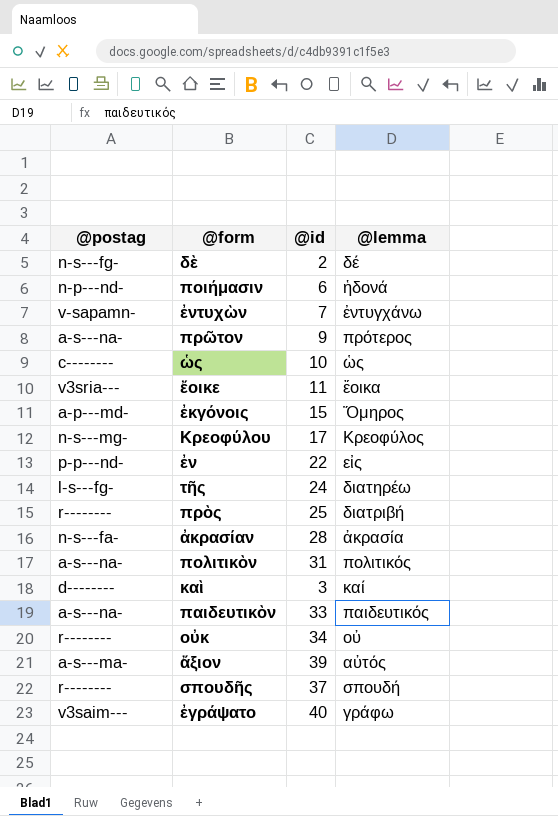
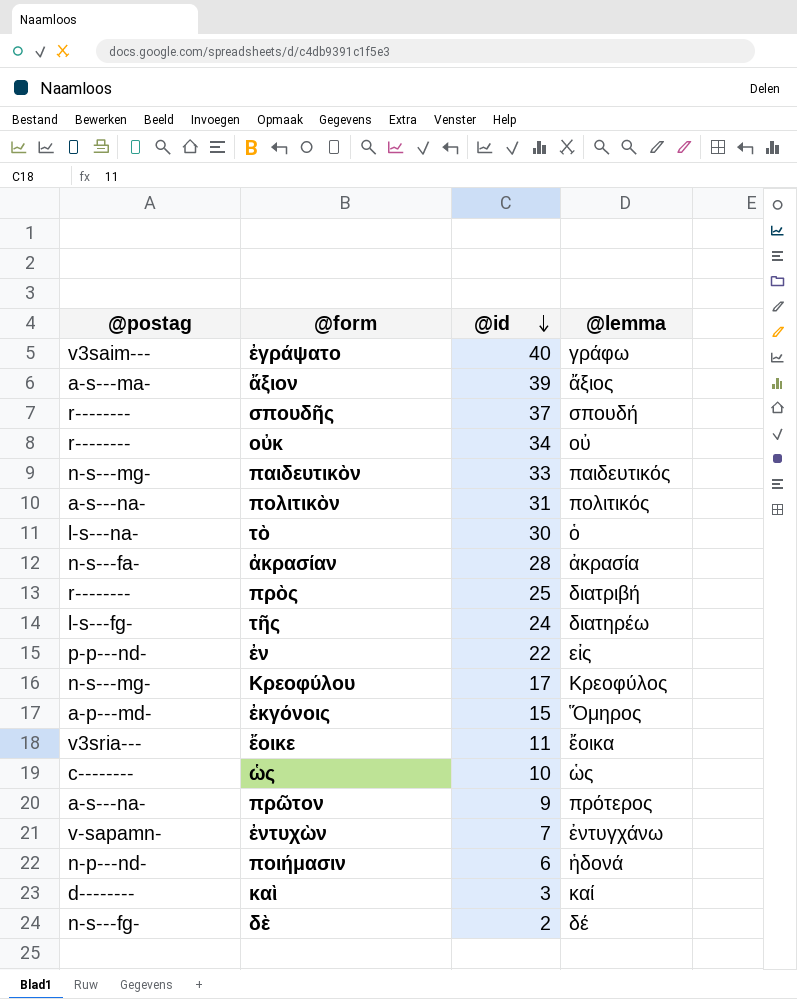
row order: none -> @id descending
ἄξιον | @lemma: αὐτός -> ἄξιος
παιδευτικὸν | @postag: a-s---na- -> n-s---mg-
row τὸ: none -> l-s---na- | 30 | ὁ

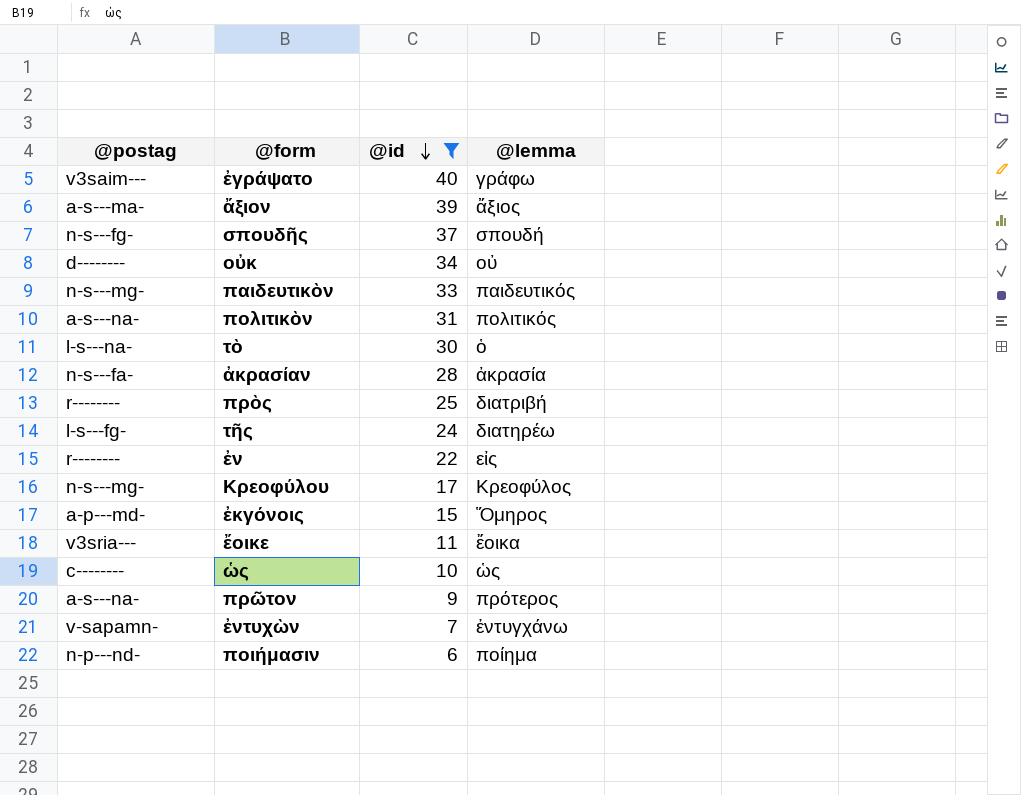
filter: none -> @id >= 6
σπουδῆς | @postag: r-------- -> n-s---fg-
οὐκ | @postag: r-------- -> d--------
ἐν | @postag: p-p---nd- -> r--------
ποιήμασιν | @lemma: ἡδονά -> ποίημα

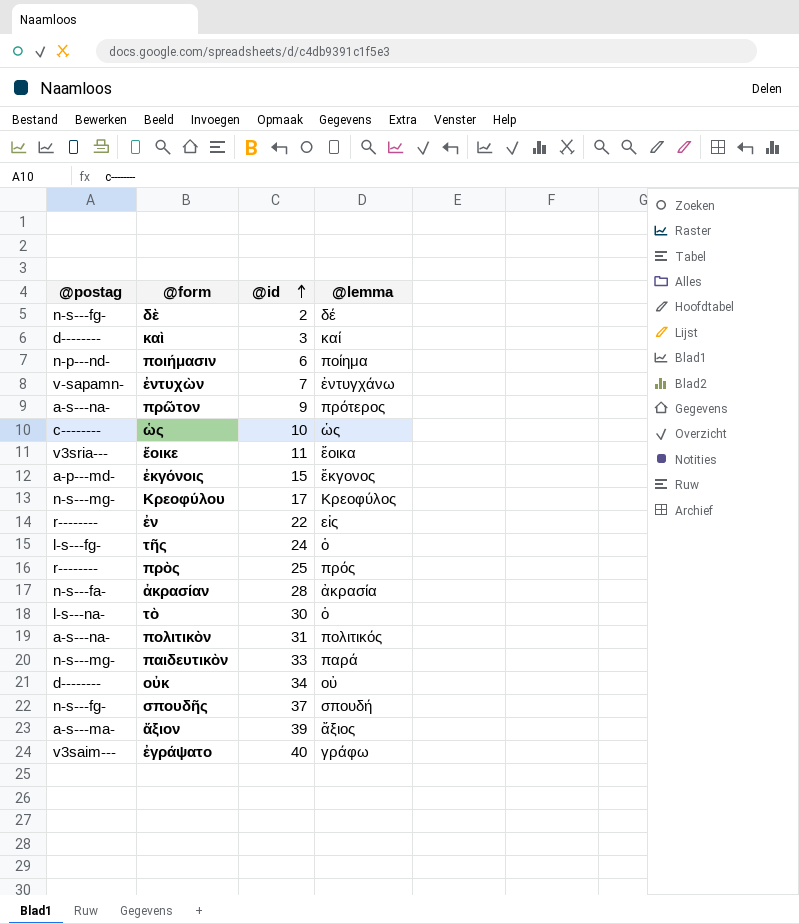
filter: @id >= 6 -> none
row order: @id descending -> @id ascending
ἐκγόνοις | @lemma: Ὅμηρος -> ἔκγονος
τῆς | @lemma: διατηρέω -> ὁ
πρὸς | @lemma: διατριβή -> πρός
παιδευτικὸν | @lemma: παιδευτικός -> παρά

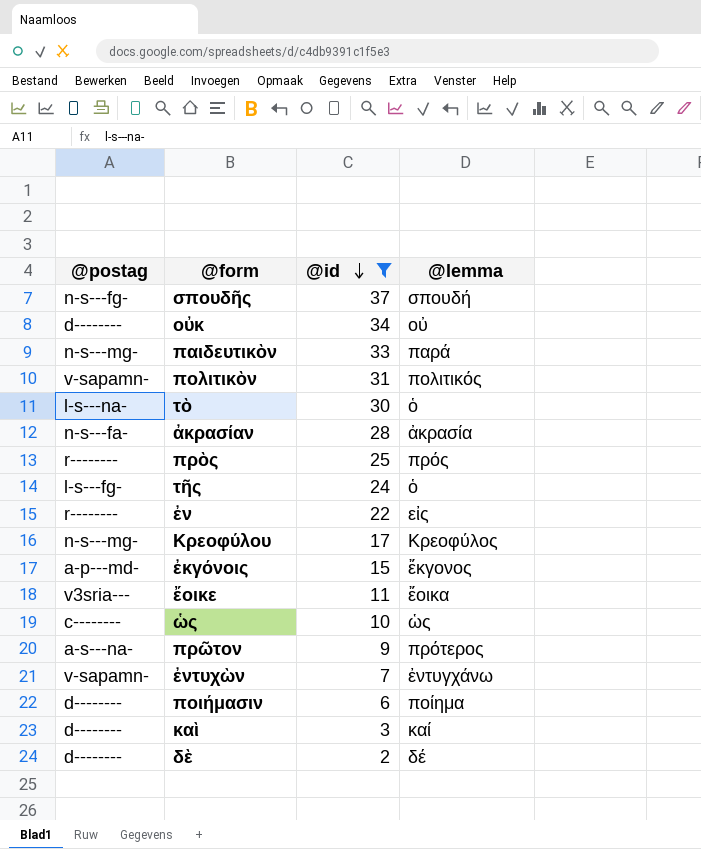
filter: none -> @id <= 37
row order: @id ascending -> @id descending
πολιτικὸν | @postag: a-s---na- -> v-sapamn-
ποιήμασιν | @postag: n-p---nd- -> d--------
δὲ | @postag: n-s---fg- -> d--------

